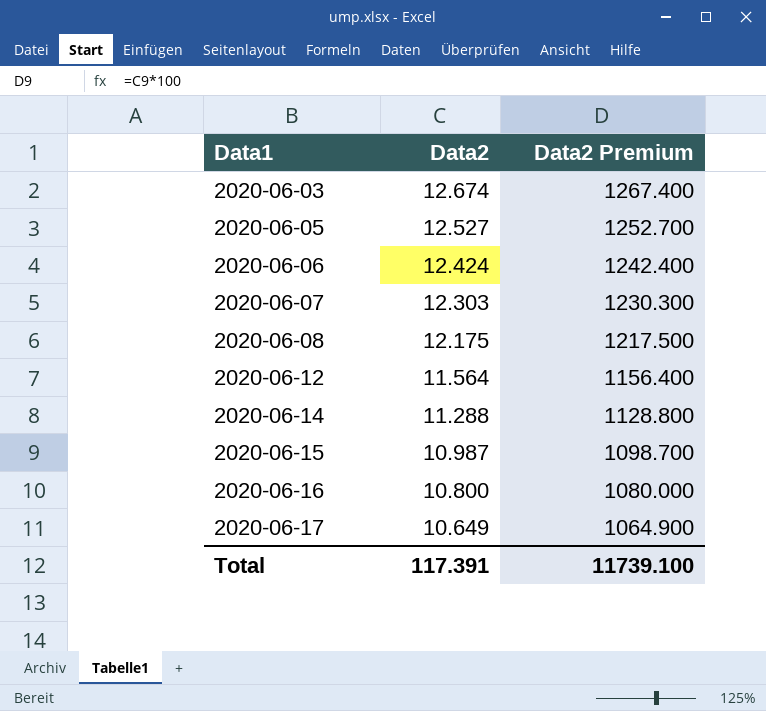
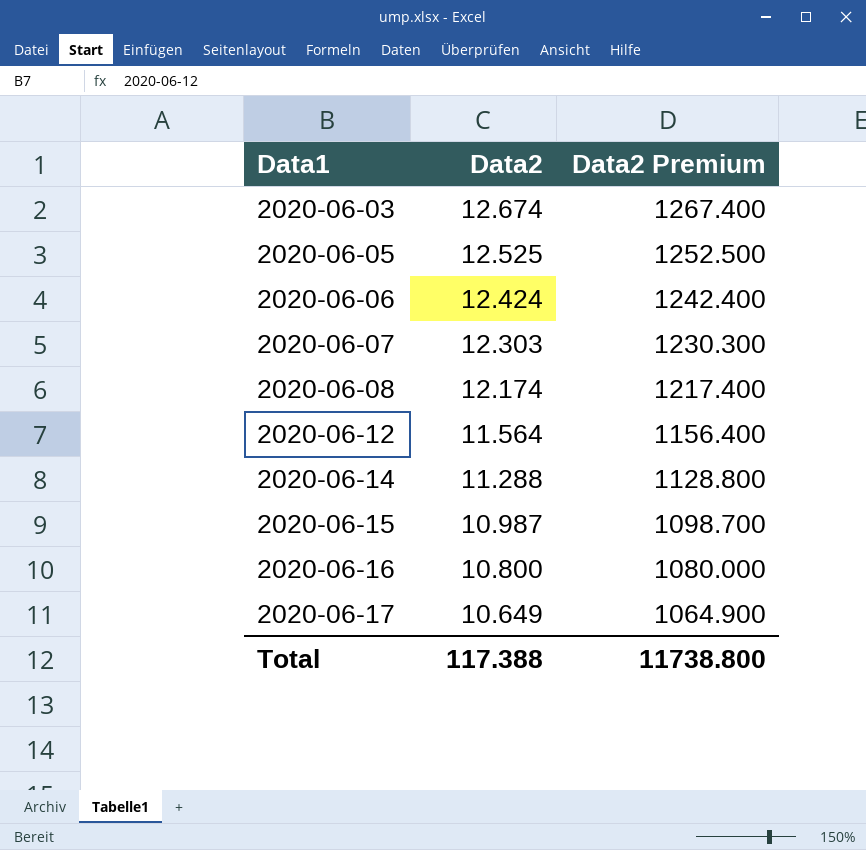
2020-06-05 | Data2: 12.527 -> 12.525
2020-06-05 | Data2 Premium: 1252.700 -> 1252.500
2020-06-08 | Data2: 12.175 -> 12.174
2020-06-08 | Data2 Premium: 1217.500 -> 1217.400
Total | Data2: 117.391 -> 117.388
Total | Data2 Premium: 11739.100 -> 11738.800

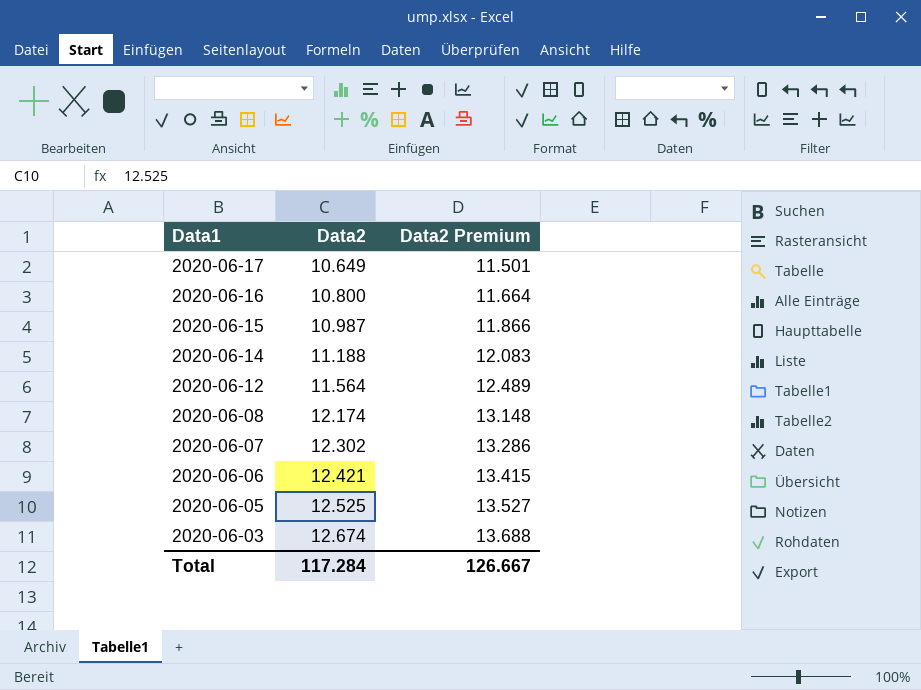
row order: Data1 ascending -> Data1 descending
column Data2 Premium | formula: [Data2] * 100 -> [Data2] * 1.08
2020-06-14 | Data2: 11.288 -> 11.188
2020-06-07 | Data2: 12.303 -> 12.302
2020-06-06 | Data2: 12.424 -> 12.421
Total | Data2: 117.388 -> 117.284
Total | Data2 Premium: 11738.800 -> 126.667

